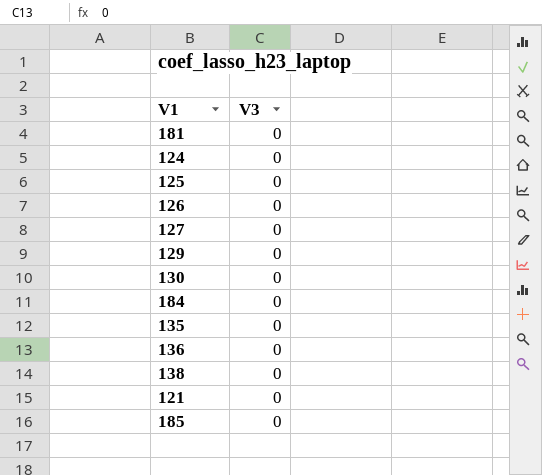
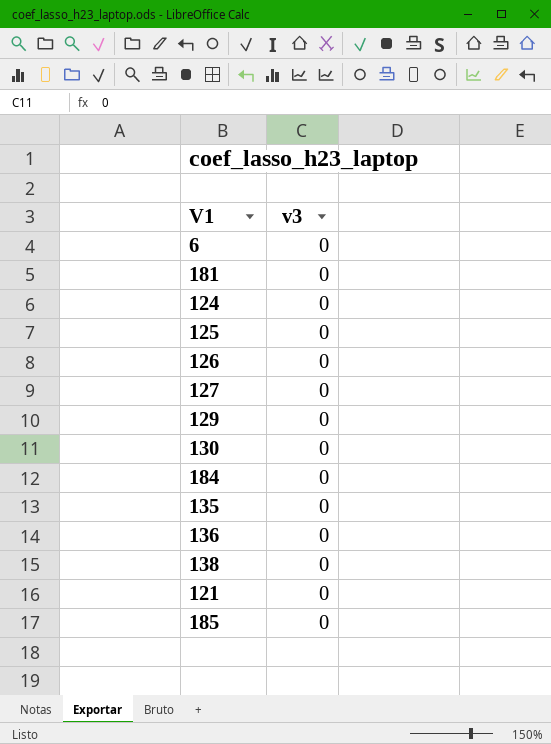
column name: V3 -> v3
row 6: none -> 0

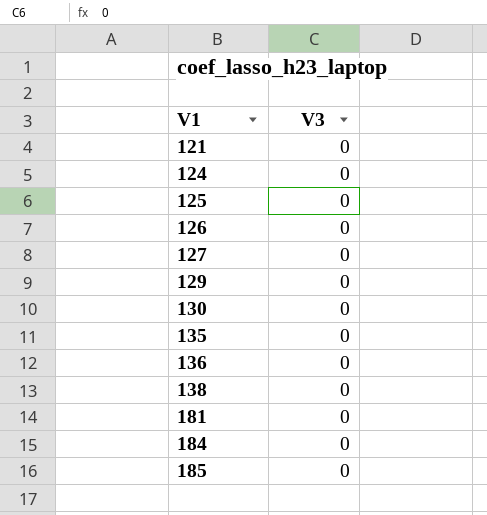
row order: none -> V1 ascending
column name: v3 -> V3
row 6: 0 -> none

